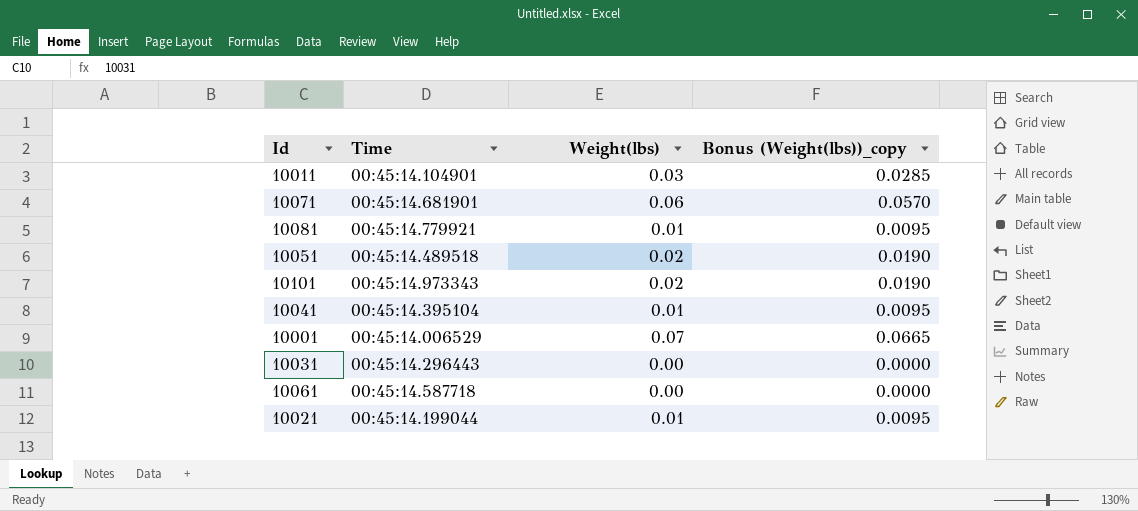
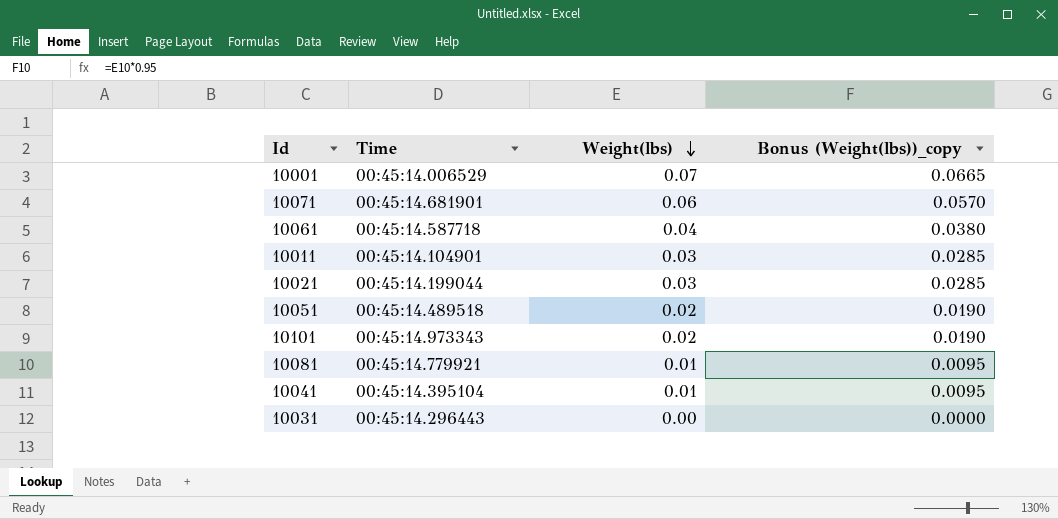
row order: none -> Weight(lbs) descending
10061 | Weight(lbs): 0.00 -> 0.04
10061 | Bonus (Weight(lbs))_copy: 0.0000 -> 0.0380
10021 | Weight(lbs): 0.01 -> 0.03
10021 | Bonus (Weight(lbs))_copy: 0.0095 -> 0.0285

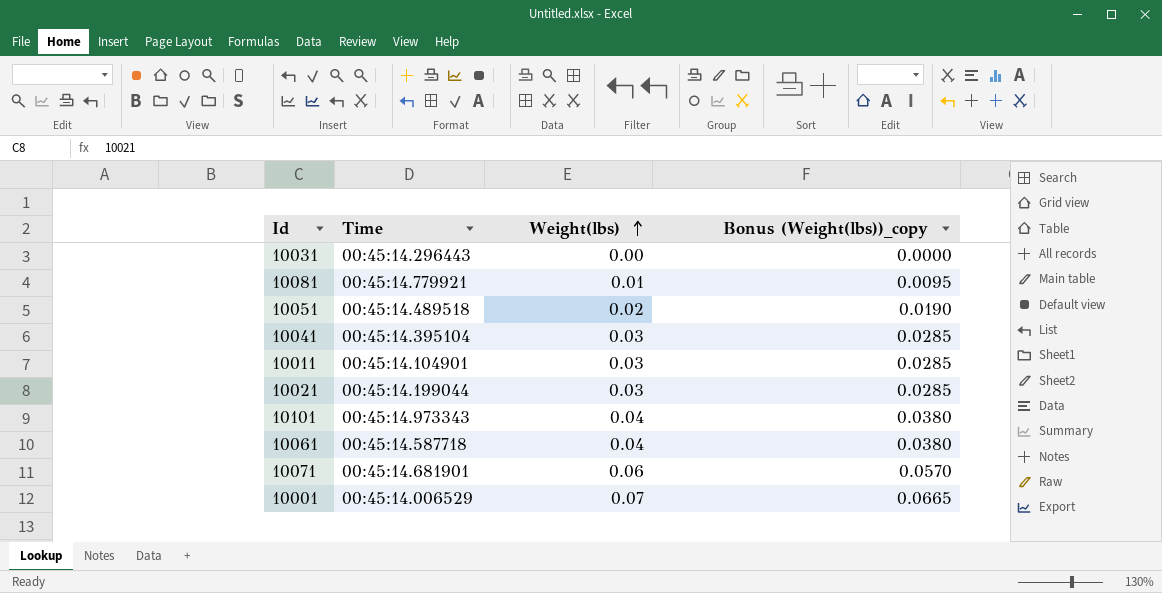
row order: Weight(lbs) descending -> Weight(lbs) ascending
10041 | Weight(lbs): 0.01 -> 0.03
10041 | Bonus (Weight(lbs))_copy: 0.0095 -> 0.0285
10101 | Weight(lbs): 0.02 -> 0.04
10101 | Bonus (Weight(lbs))_copy: 0.0190 -> 0.0380

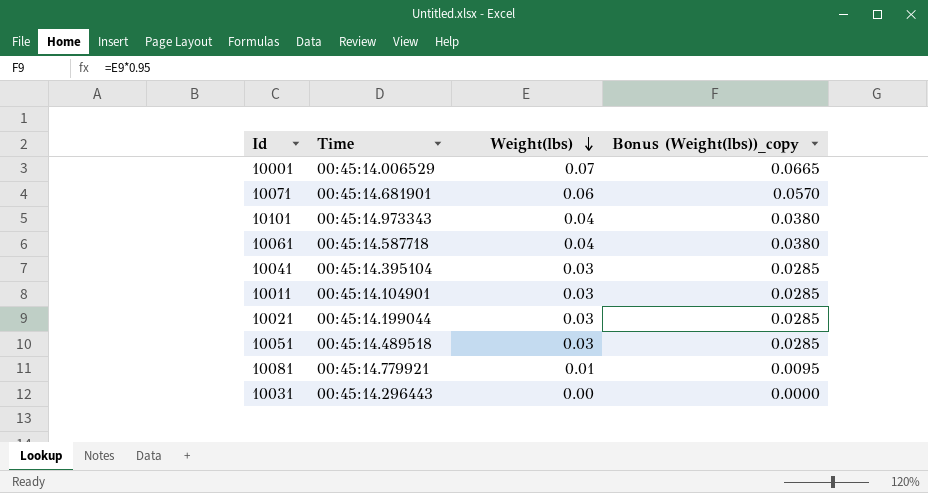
row order: Weight(lbs) ascending -> Weight(lbs) descending
10051 | Weight(lbs): 0.02 -> 0.03
10051 | Bonus (Weight(lbs))_copy: 0.0190 -> 0.0285

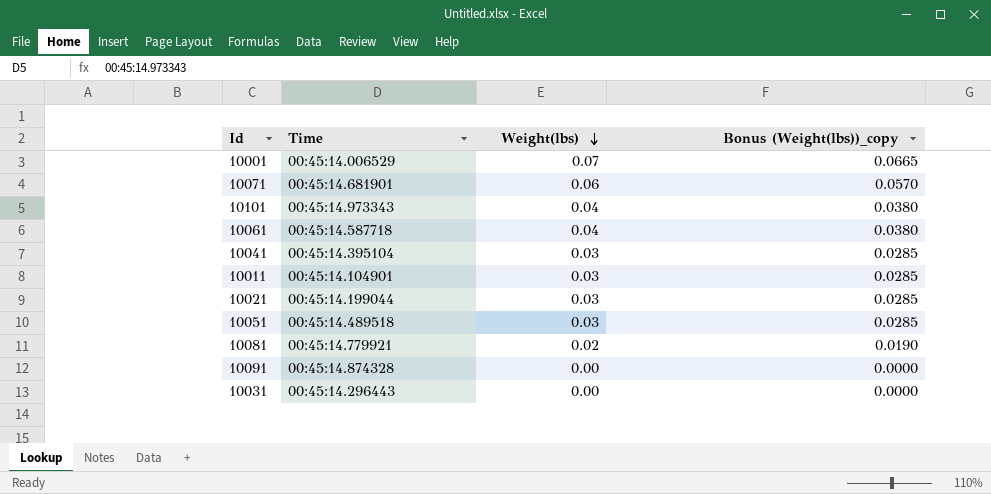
10081 | Weight(lbs): 0.01 -> 0.02
10081 | Bonus (Weight(lbs))_copy: 0.0095 -> 0.0190
row 10091: none -> 00:45:14.874328 | 0.00 | 0.0000

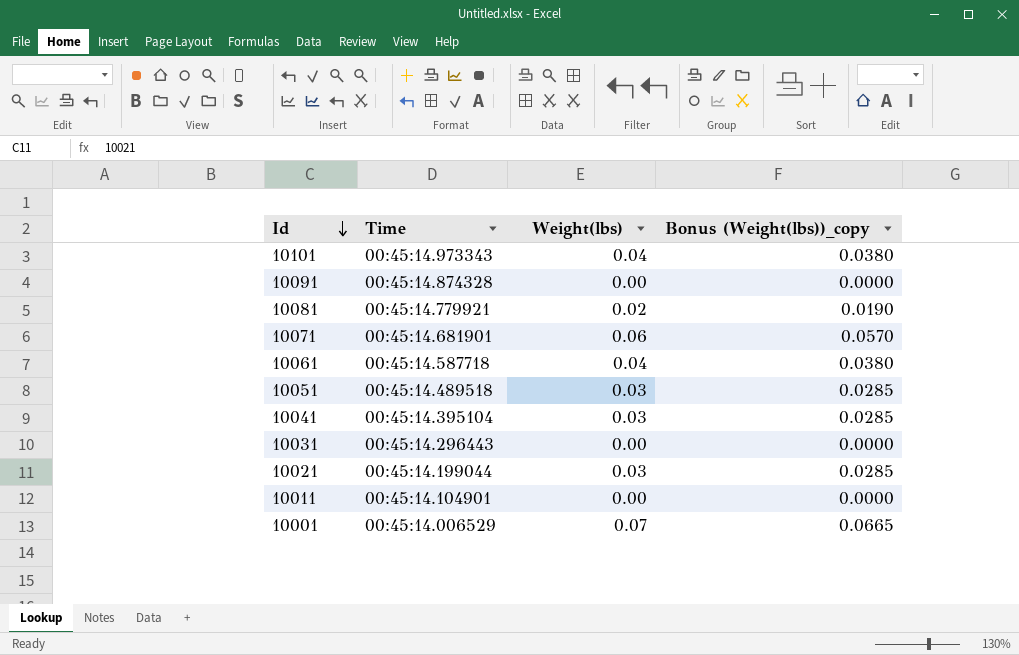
row order: Weight(lbs) descending -> Id descending
10011 | Weight(lbs): 0.03 -> 0.00
10011 | Bonus (Weight(lbs))_copy: 0.0285 -> 0.0000

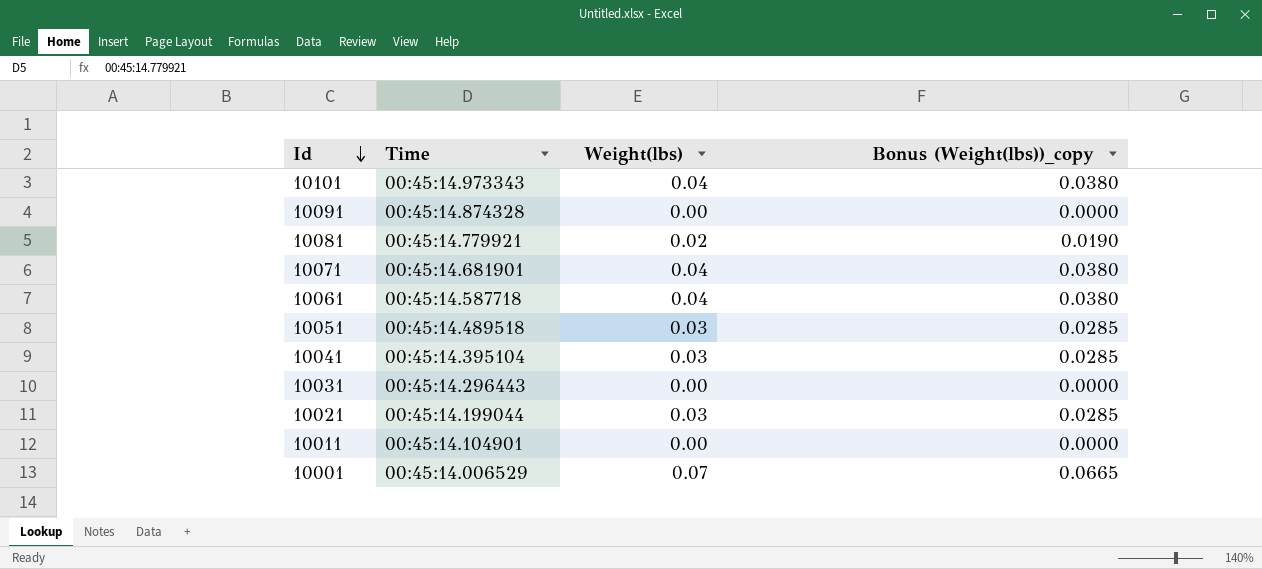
10071 | Weight(lbs): 0.06 -> 0.04
10071 | Bonus (Weight(lbs))_copy: 0.0570 -> 0.0380

